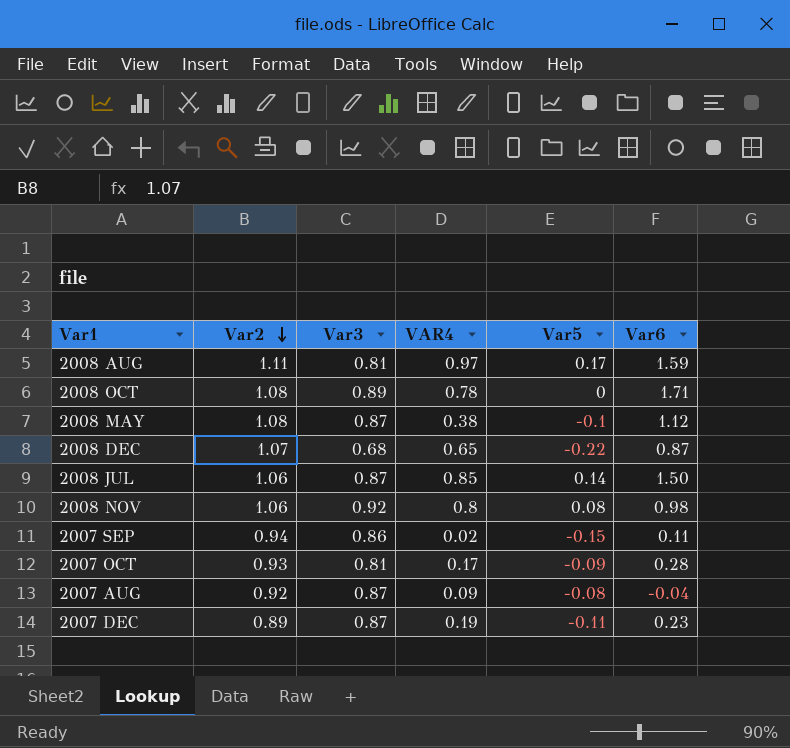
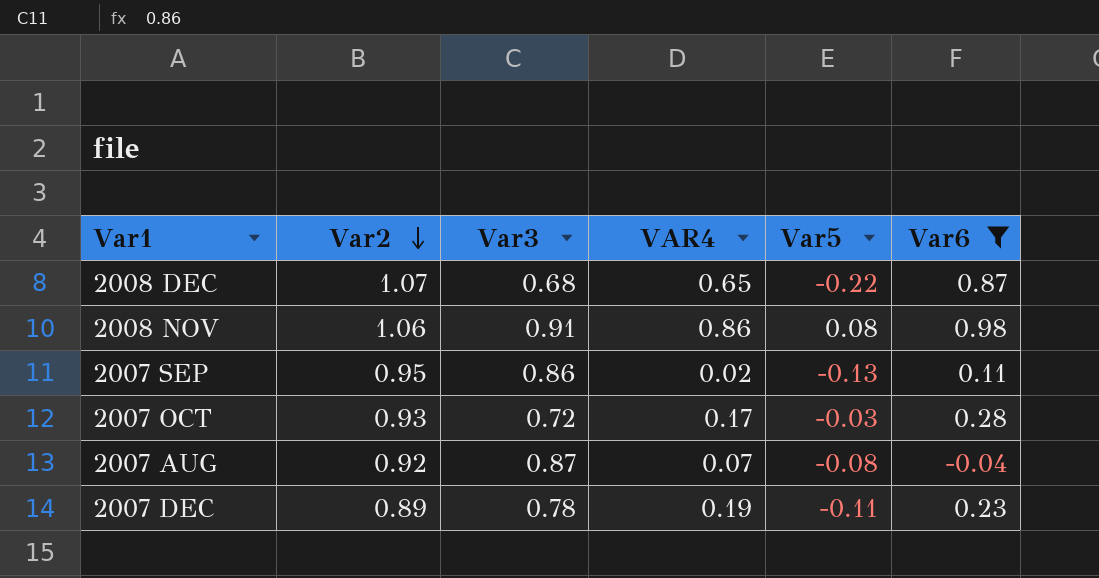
filter: none -> Var6 <= 0.98
2008 NOV | Var3: 0.92 -> 0.91
2008 NOV | VAR4: 0.8 -> 0.86
2007 SEP | Var2: 0.94 -> 0.95
2007 SEP | Var5: -0.15 -> -0.13
2007 OCT | Var3: 0.81 -> 0.72
2007 OCT | Var5: -0.09 -> -0.03
2007 AUG | VAR4: 0.09 -> 0.07
2007 DEC | Var3: 0.87 -> 0.78

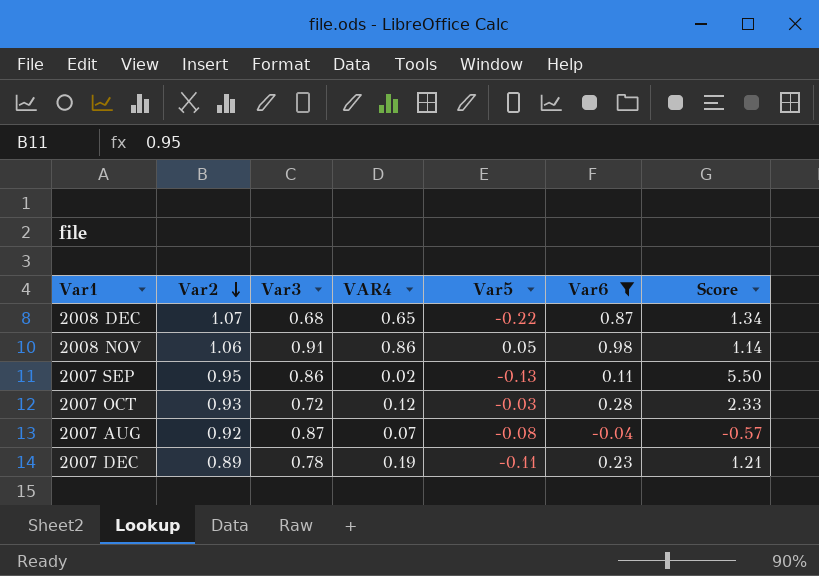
column Score | formula: none -> [Var6] / [VAR4]
2008 NOV | Var5: 0.08 -> 0.05
2007 OCT | VAR4: 0.17 -> 0.12

